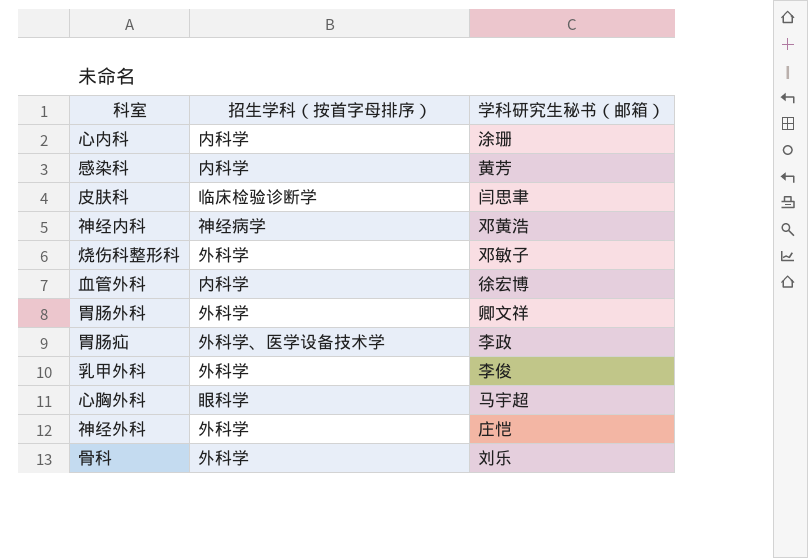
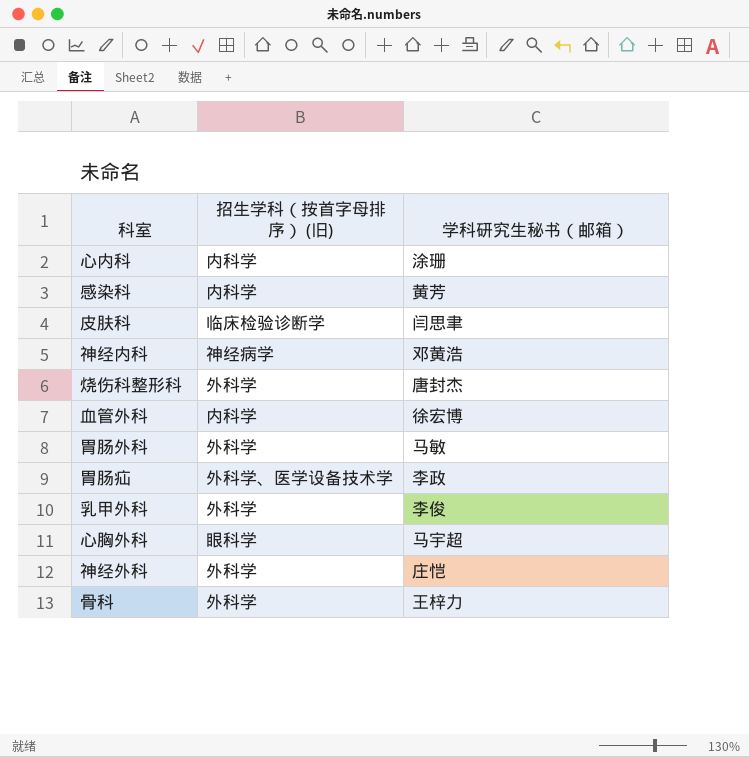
column name: 招生学科（按首字母排序） -> 招生学科（按首字母排序） (旧)
烧伤科整形科 | 学科研究生秘书（邮箱）: 邓敏子 -> 唐封杰
胃肠外科 | 学科研究生秘书（邮箱）: 卿文祥 -> 马敏
骨科 | 学科研究生秘书（邮箱）: 刘乐 -> 王梓力

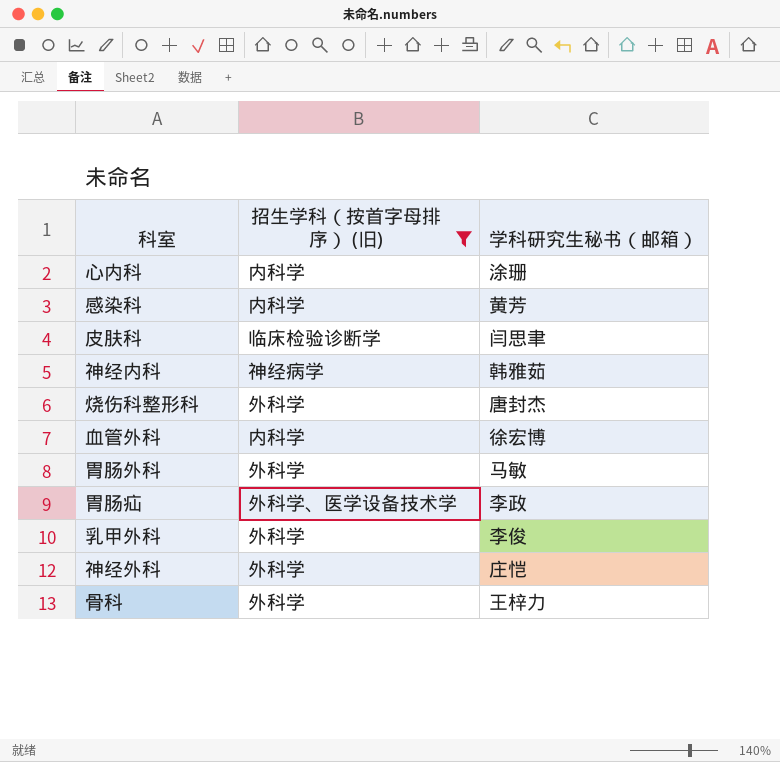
filter: none -> 招生学科（按首字母排序） (旧) != 眼科学
神经内科 | 学科研究生秘书（邮箱）: 邓黄浩 -> 韩雅茹

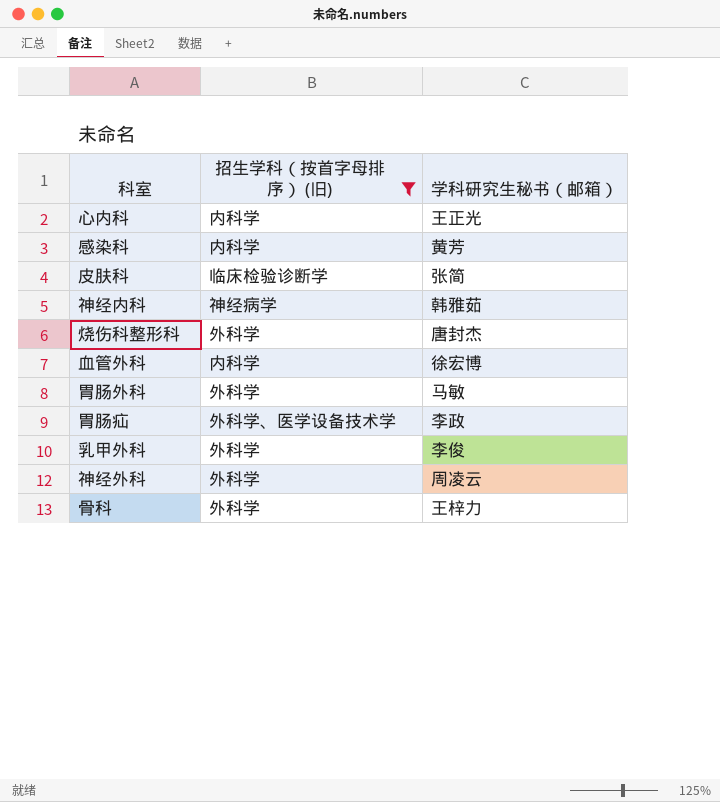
心内科 | 学科研究生秘书（邮箱）: 涂珊 -> 王正光
皮肤科 | 学科研究生秘书（邮箱）: 闫思聿 -> 张简
神经外科 | 学科研究生秘书（邮箱）: 庄恺 -> 周凌云

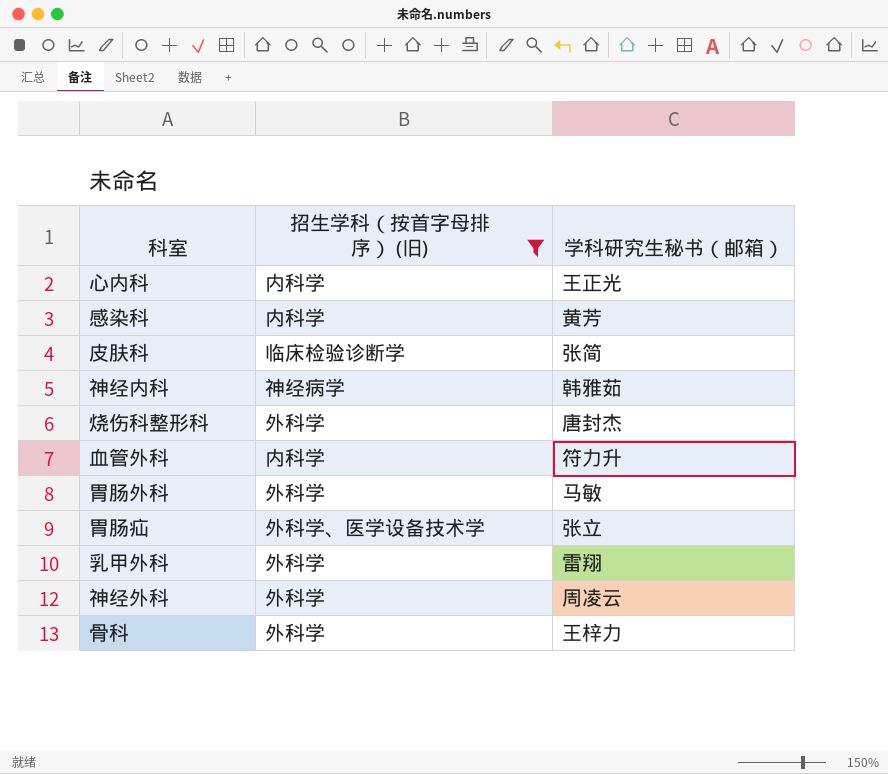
血管外科 | 学科研究生秘书（邮箱）: 徐宏博 -> 符力升
胃肠疝 | 学科研究生秘书（邮箱）: 李政 -> 张立
乳甲外科 | 学科研究生秘书（邮箱）: 李俊 -> 雷翔

